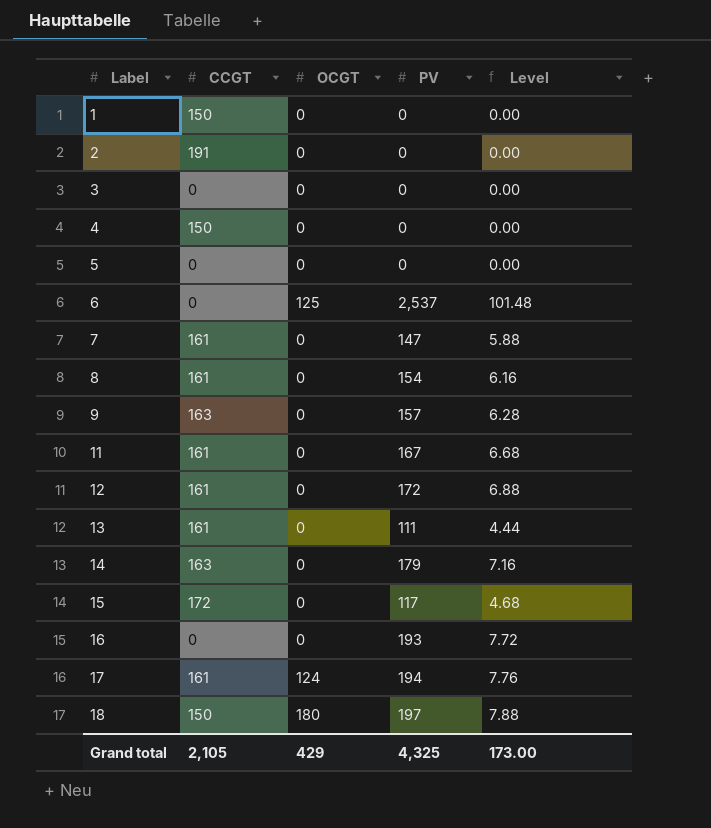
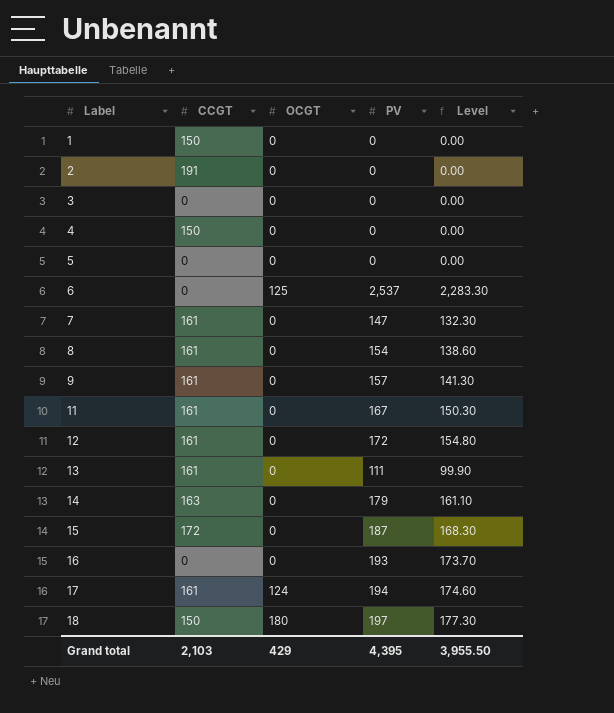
column Level | formula: [PV] * 0.04 -> [PV] * 0.9
9 | CCGT: 163 -> 161
15 | PV: 117 -> 187
Grand total | CCGT: 2,105 -> 2,103
Grand total | PV: 4,325 -> 4,395
Grand total | Level: 173.00 -> 3,955.50

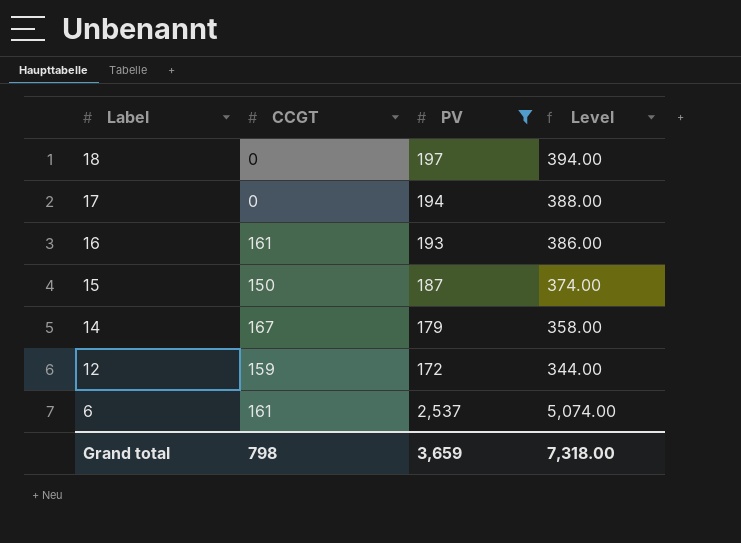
filter: none -> PV >= 172
row order: Label ascending -> Label descending
column OCGT | position: 3 -> none
column Level | formula: [PV] * 0.9 -> [PV] * 2
18 | CCGT: 150 -> 0
17 | CCGT: 161 -> 0
16 | CCGT: 0 -> 161
15 | CCGT: 172 -> 150
14 | CCGT: 163 -> 167
12 | CCGT: 161 -> 159
6 | CCGT: 0 -> 161
Grand total | CCGT: 2,103 -> 798
Grand total | PV: 4,395 -> 3,659
Grand total | Level: 3,955.50 -> 7,318.00

